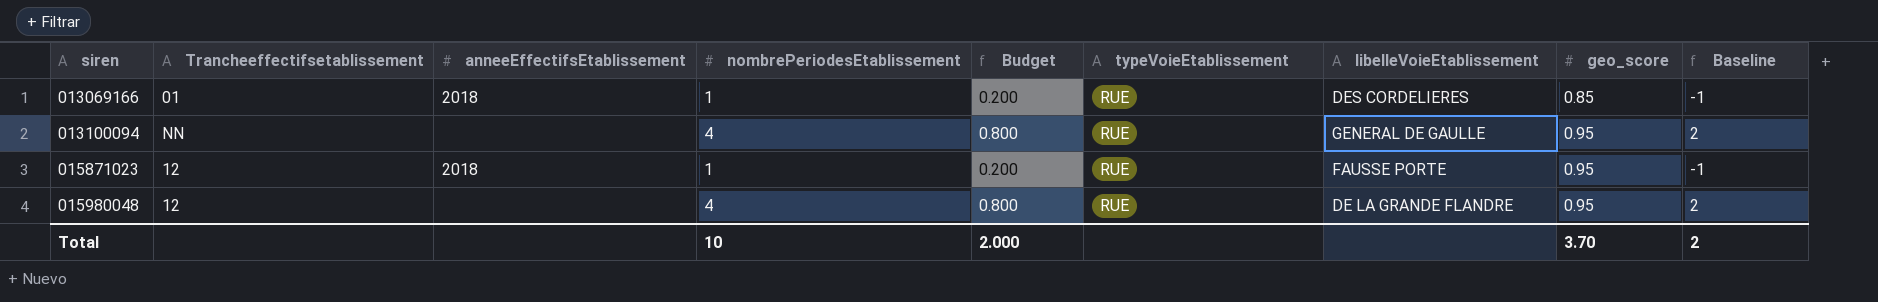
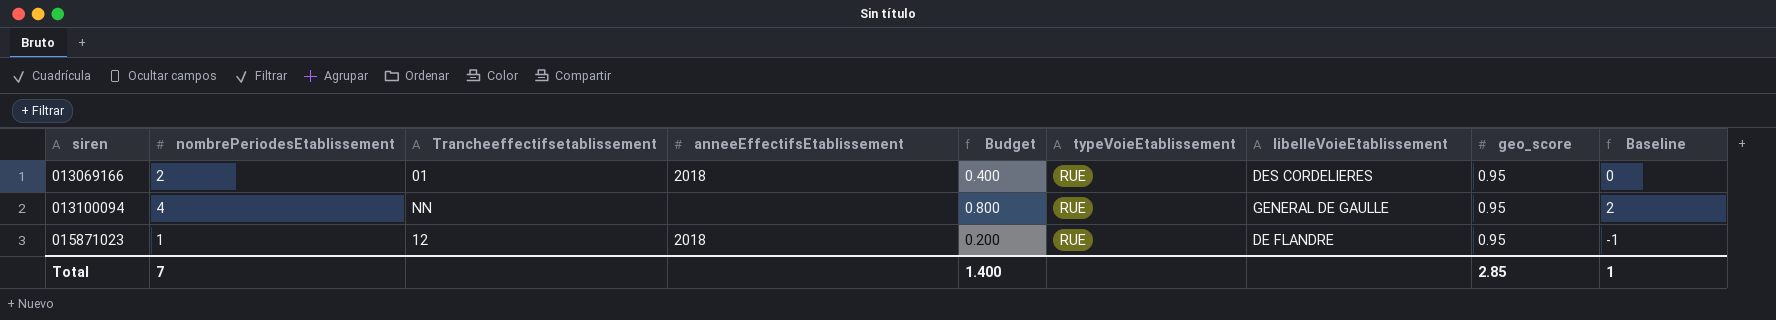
column nombrePeriodesEtablissement | position: 4 -> 2
row 015980048: 12 | none | 4 | 0.800 | RUE | DE LA GRANDE FLANDRE | 0.95 | 2 -> none
013069166 | nombrePeriodesEtablissement: 1 -> 2
013069166 | Budget: 0.200 -> 0.400
013069166 | geo_score: 0.85 -> 0.95
013069166 | Baseline: -1 -> 0
015871023 | libelleVoieEtablissement: FAUSSE PORTE -> DE FLANDRE
Total | nombrePeriodesEtablissement: 10 -> 7
Total | Budget: 2.000 -> 1.400
Total | geo_score: 3.70 -> 2.85
Total | Baseline: 2 -> 1

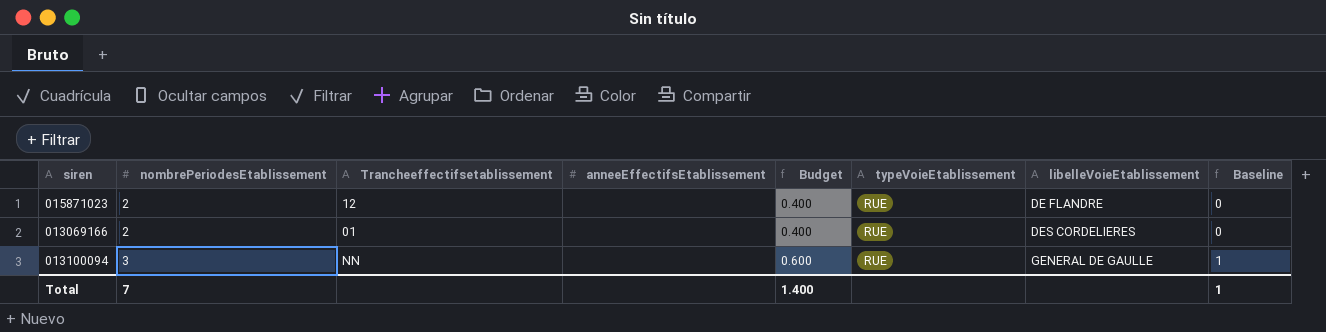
row order: siren ascending -> nombrePeriodesEtablissement ascending
column geo_score | position: 8 -> none
015871023 | nombrePeriodesEtablissement: 1 -> 2
015871023 | anneeEffectifsEtablissement: 2018 -> none
015871023 | Budget: 0.200 -> 0.400
015871023 | Baseline: -1 -> 0
013069166 | anneeEffectifsEtablissement: 2018 -> none
013100094 | nombrePeriodesEtablissement: 4 -> 3
013100094 | Budget: 0.800 -> 0.600
013100094 | Baseline: 2 -> 1

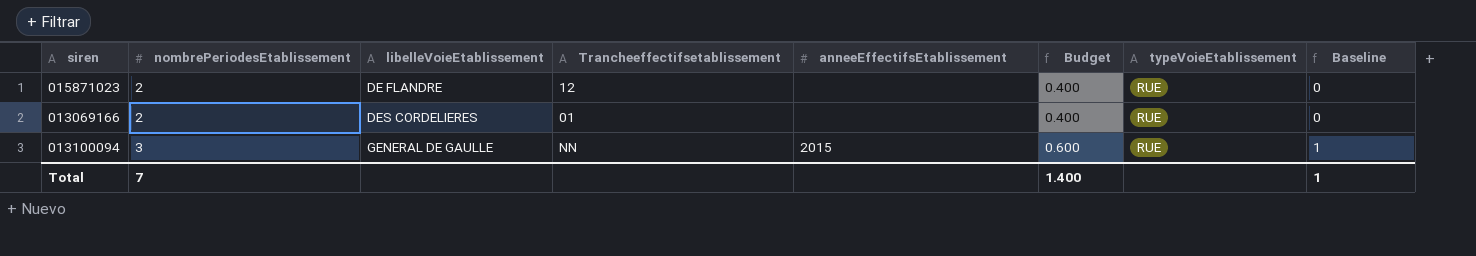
column libelleVoieEtablissement | position: 7 -> 3
013100094 | anneeEffectifsEtablissement: none -> 2015

